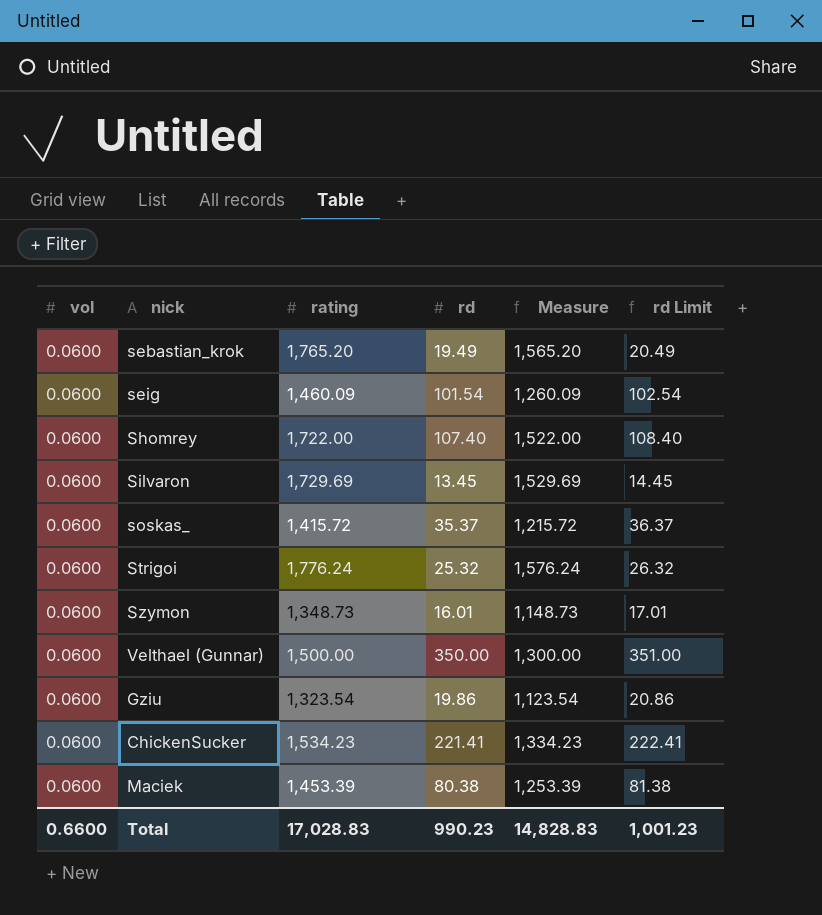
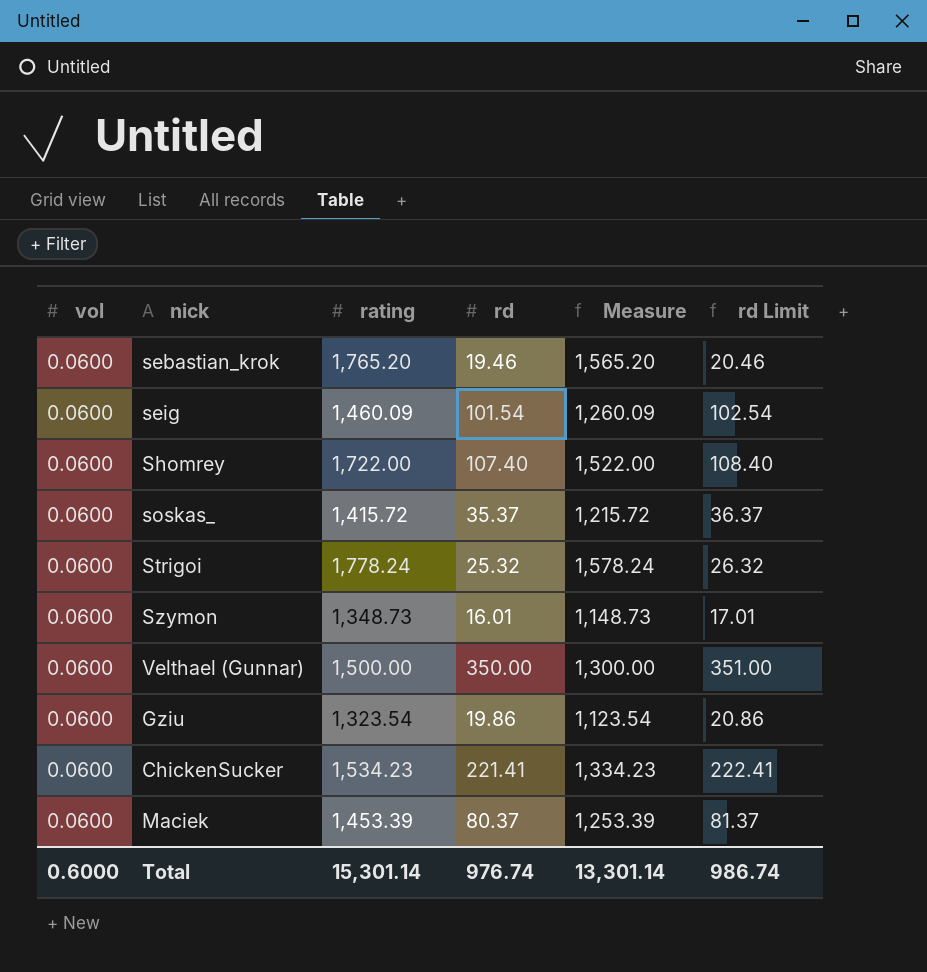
row Silvaron: 0.0600 | 1,729.69 | 13.45 | 1,529.69 | 14.45 -> none
sebastian_krok | rd: 19.49 -> 19.46
sebastian_krok | rd Limit: 20.49 -> 20.46
Strigoi | rating: 1,776.24 -> 1,778.24
Strigoi | Measure: 1,576.24 -> 1,578.24
Maciek | rd: 80.38 -> 80.37
Maciek | rd Limit: 81.38 -> 81.37
Total | vol: 0.6600 -> 0.6000
Total | rating: 17,028.83 -> 15,301.14
Total | rd: 990.23 -> 976.74
Total | Measure: 14,828.83 -> 13,301.14
Total | rd Limit: 1,001.23 -> 986.74

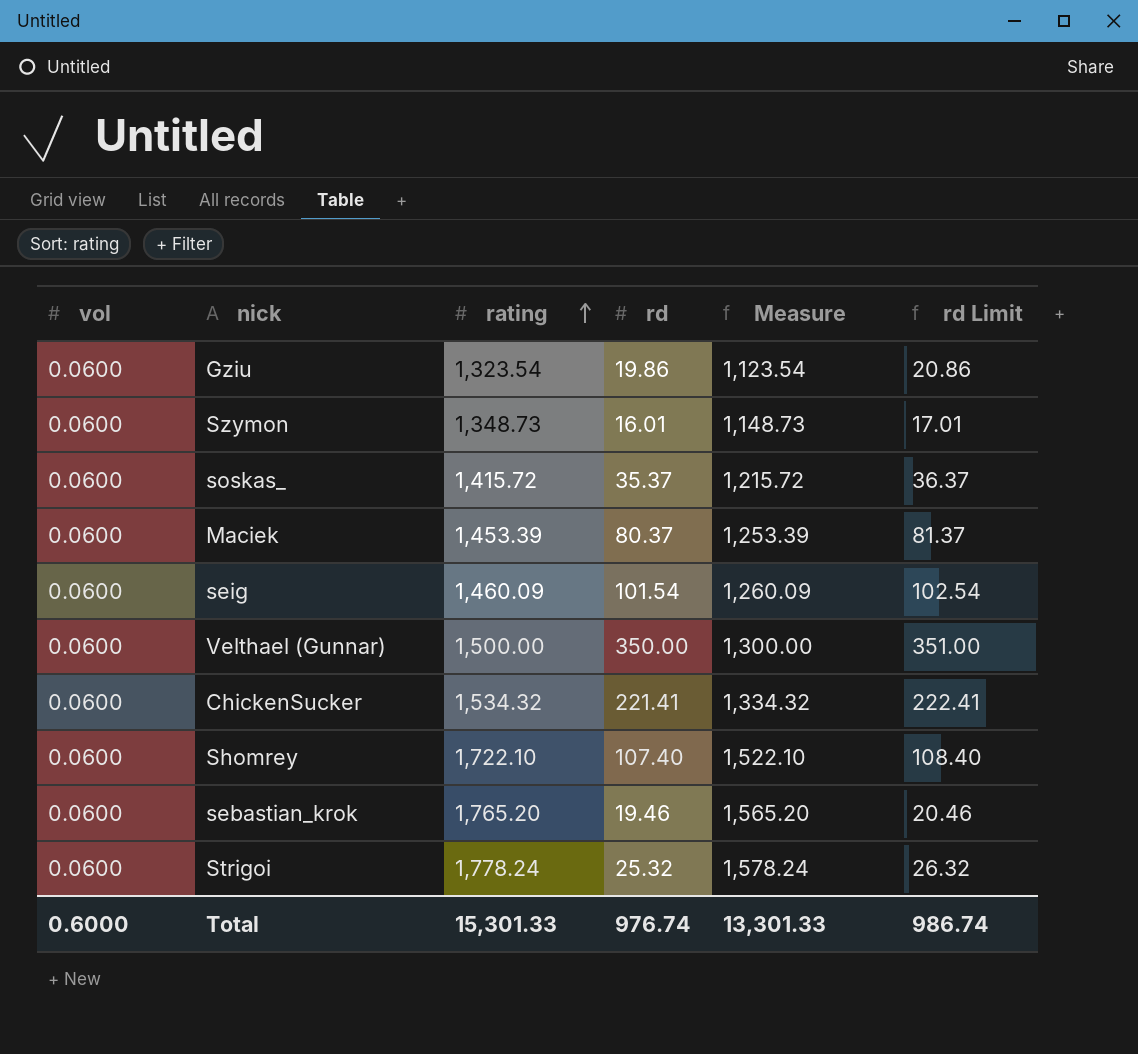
row order: none -> rating ascending
ChickenSucker | rating: 1,534.23 -> 1,534.32
ChickenSucker | Measure: 1,334.23 -> 1,334.32
Shomrey | rating: 1,722.00 -> 1,722.10
Shomrey | Measure: 1,522.00 -> 1,522.10
Total | rating: 15,301.14 -> 15,301.33
Total | Measure: 13,301.14 -> 13,301.33

